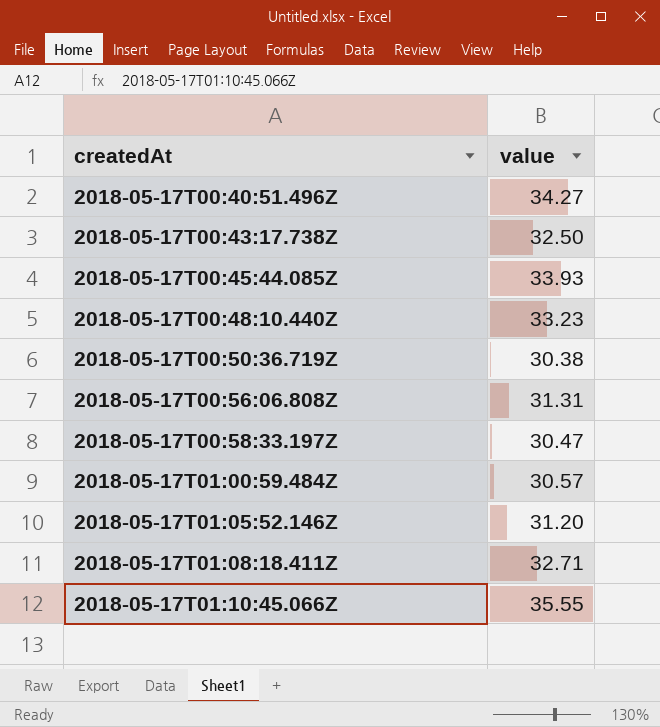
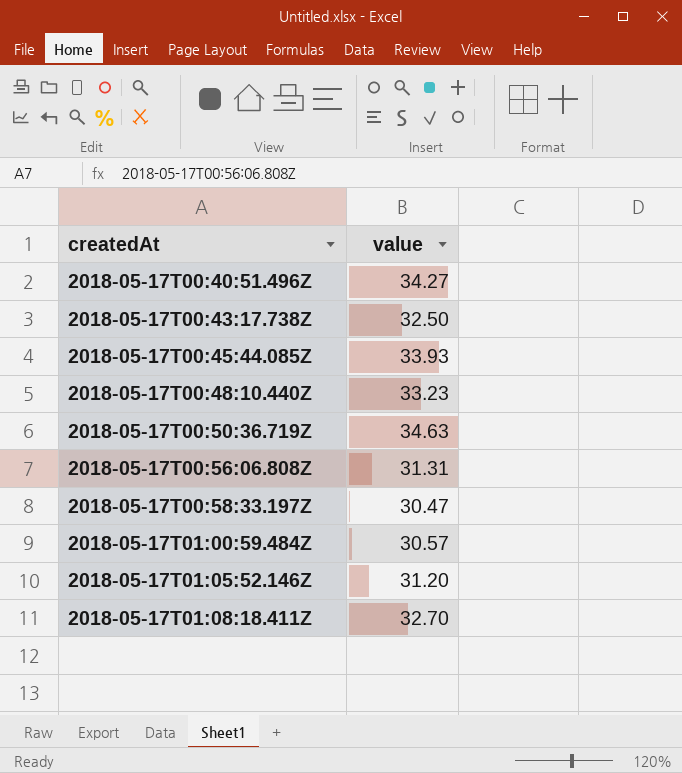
row 2018-05-17T01:10:45.066Z: 35.55 -> none
2018-05-17T00:50:36.719Z | value: 30.38 -> 34.63
2018-05-17T01:08:18.411Z | value: 32.71 -> 32.70

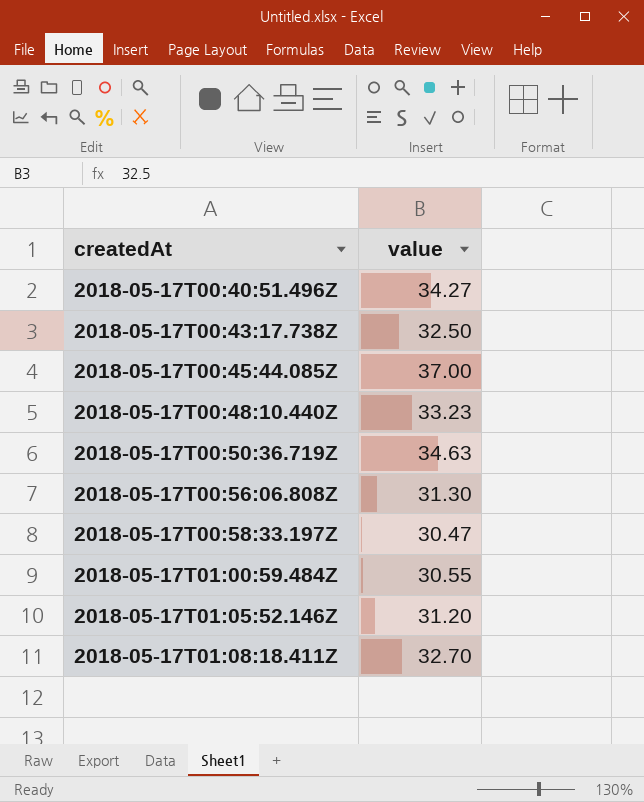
2018-05-17T00:45:44.085Z | value: 33.93 -> 37.00
2018-05-17T00:56:06.808Z | value: 31.31 -> 31.30
2018-05-17T01:00:59.484Z | value: 30.57 -> 30.55

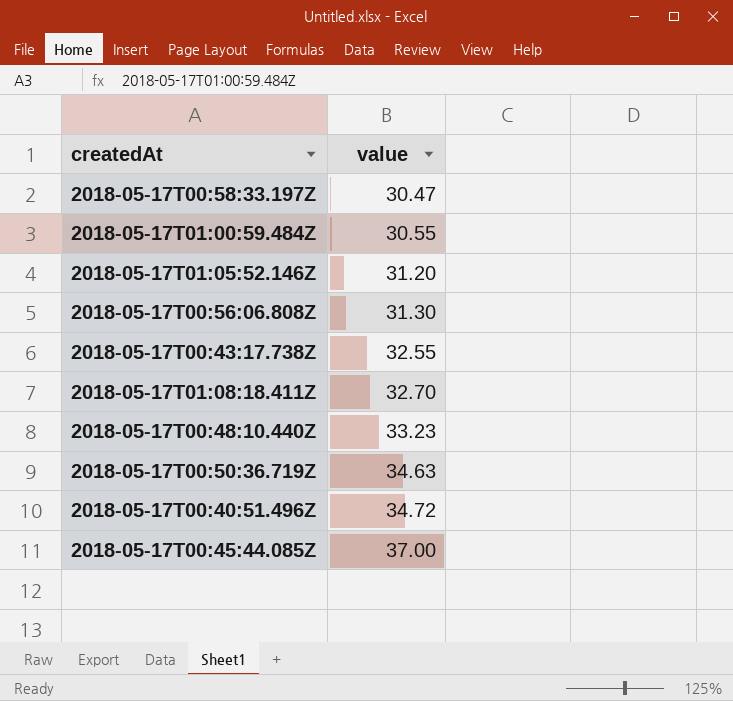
row order: createdAt ascending -> value ascending
2018-05-17T00:43:17.738Z | value: 32.50 -> 32.55
2018-05-17T00:40:51.496Z | value: 34.27 -> 34.72

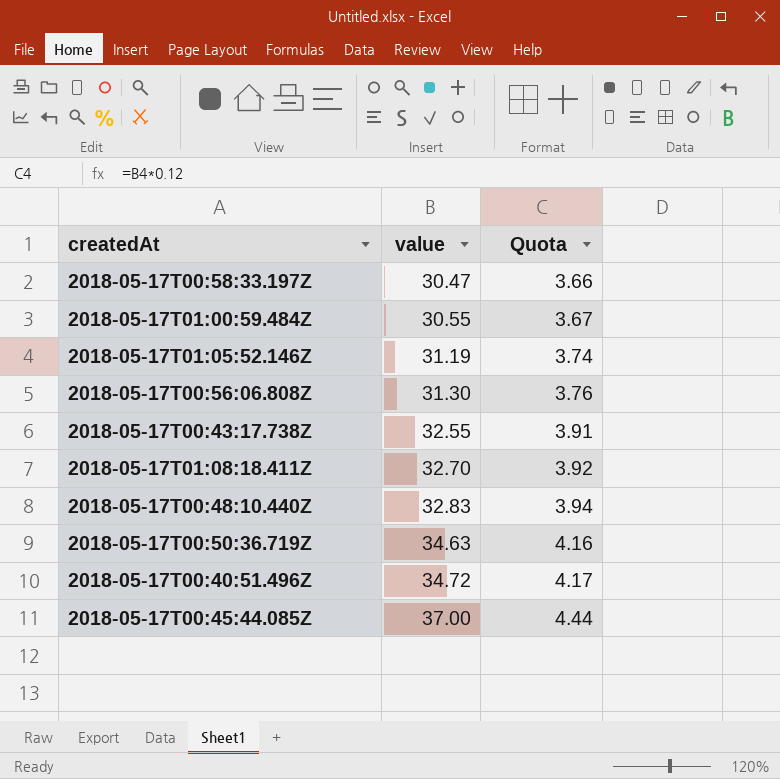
column Quota | formula: none -> [value] * 0.12
2018-05-17T01:05:52.146Z | value: 31.20 -> 31.19
2018-05-17T00:48:10.440Z | value: 33.23 -> 32.83

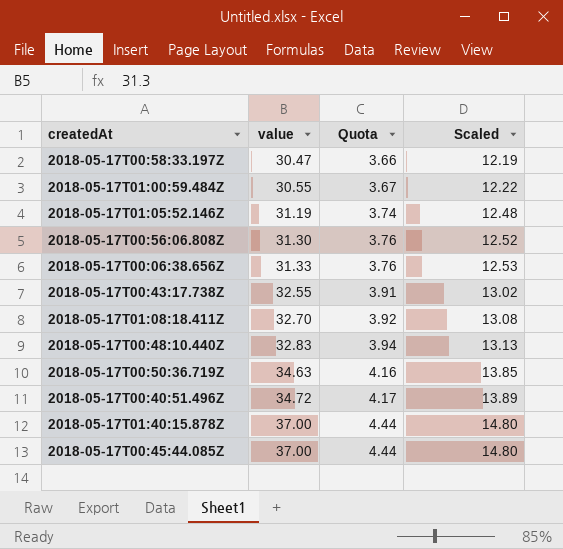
column Scaled | formula: none -> [value] * 0.4
row 2018-05-17T00:06:38.656Z: none -> 31.33 | 3.76 | 12.53
row 2018-05-17T01:40:15.878Z: none -> 37.00 | 4.44 | 14.80

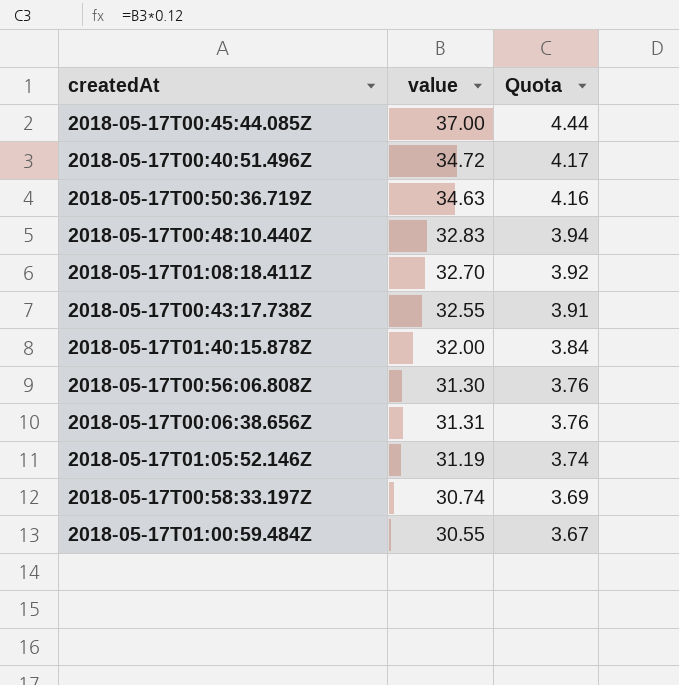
row order: value ascending -> Quota descending
column Scaled | formula: [value] * 0.4 -> none
2018-05-17T01:40:15.878Z | value: 37.00 -> 32.00
2018-05-17T01:40:15.878Z | Quota: 4.44 -> 3.84
2018-05-17T00:06:38.656Z | value: 31.33 -> 31.31
2018-05-17T00:58:33.197Z | value: 30.47 -> 30.74
2018-05-17T00:58:33.197Z | Quota: 3.66 -> 3.69

